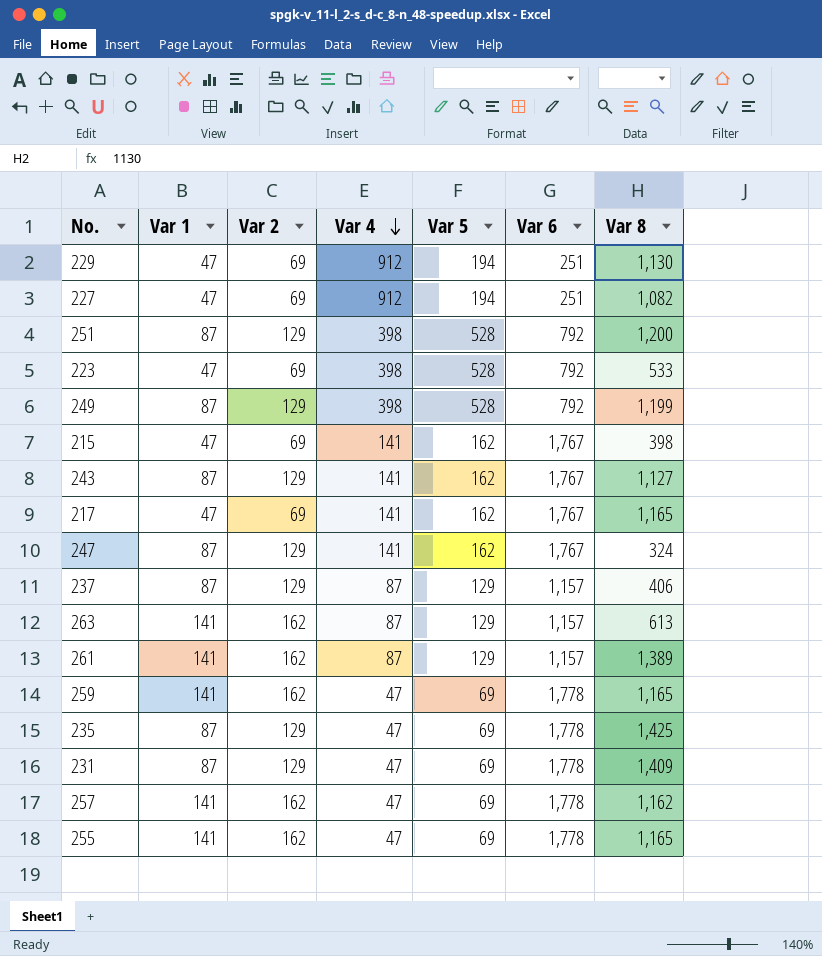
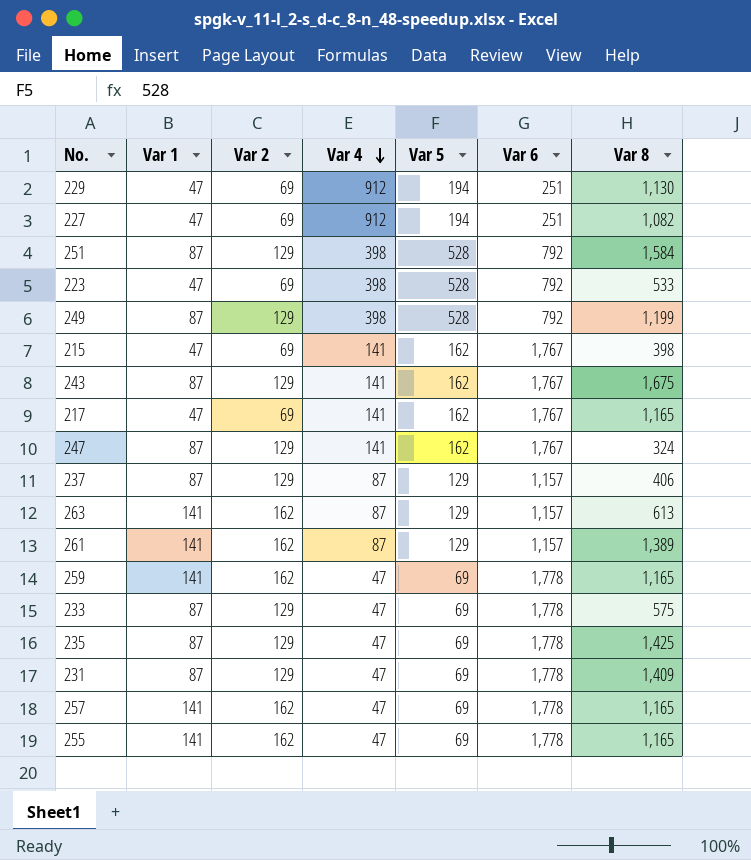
251 | Var 8: 1,200 -> 1,584
243 | Var 8: 1,127 -> 1,675
row 233: none -> 87 | 129 | 47 | 69 | 1,778 | 575
257 | Var 8: 1,162 -> 1,165

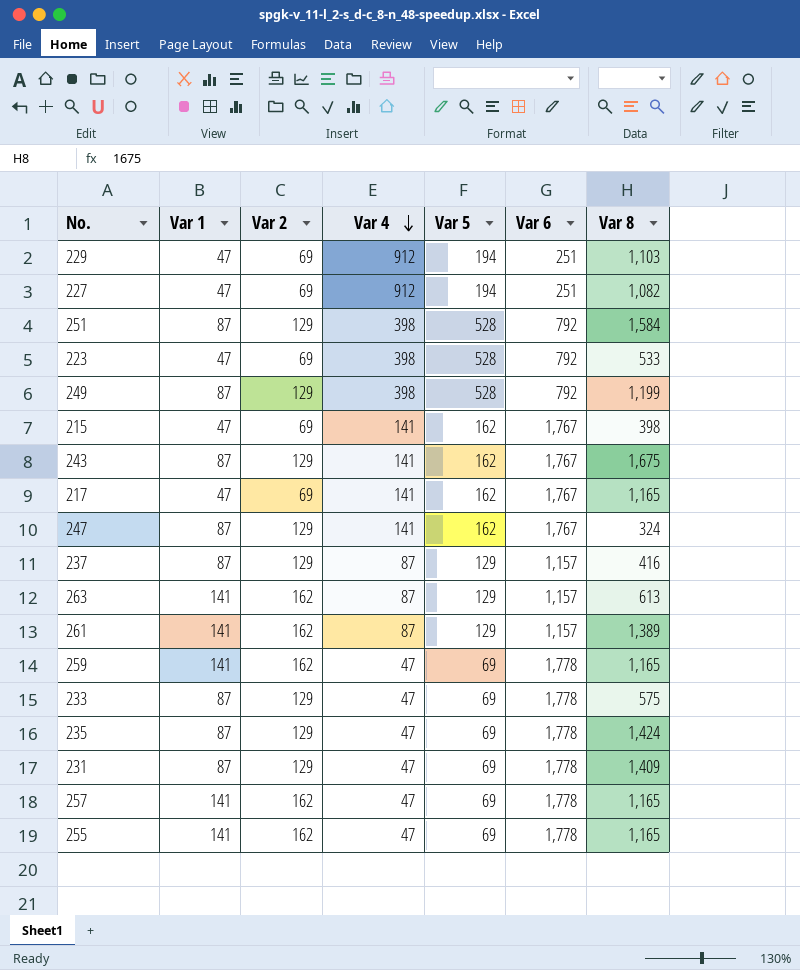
229 | Var 8: 1,130 -> 1,103
237 | Var 8: 406 -> 416
235 | Var 8: 1,425 -> 1,424

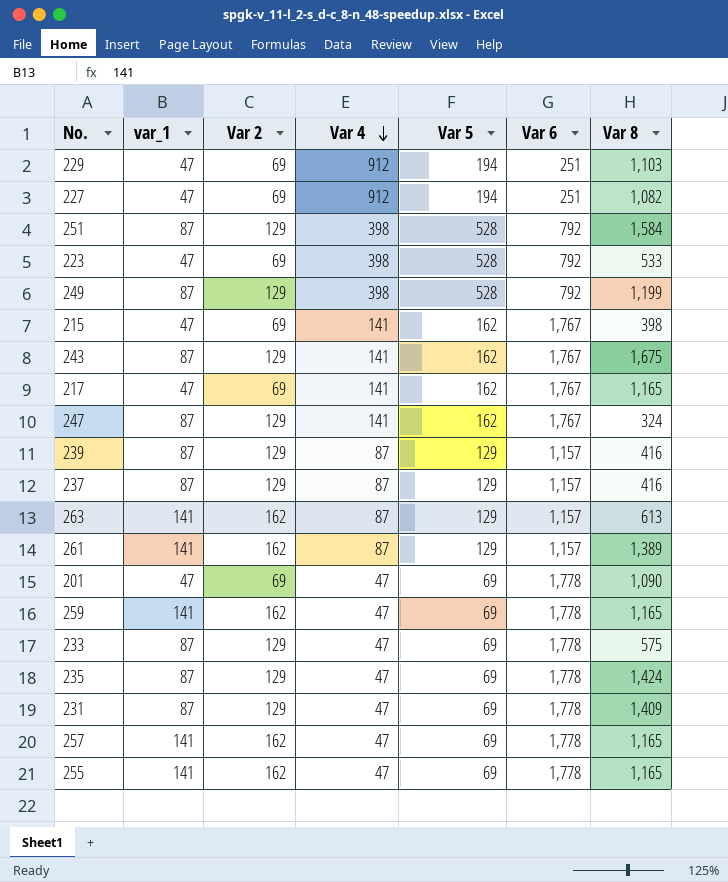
column name: Var 1 -> var_1
row 239: none -> 87 | 129 | 87 | 129 | 1,157 | 416
row 201: none -> 47 | 69 | 47 | 69 | 1,778 | 1,090

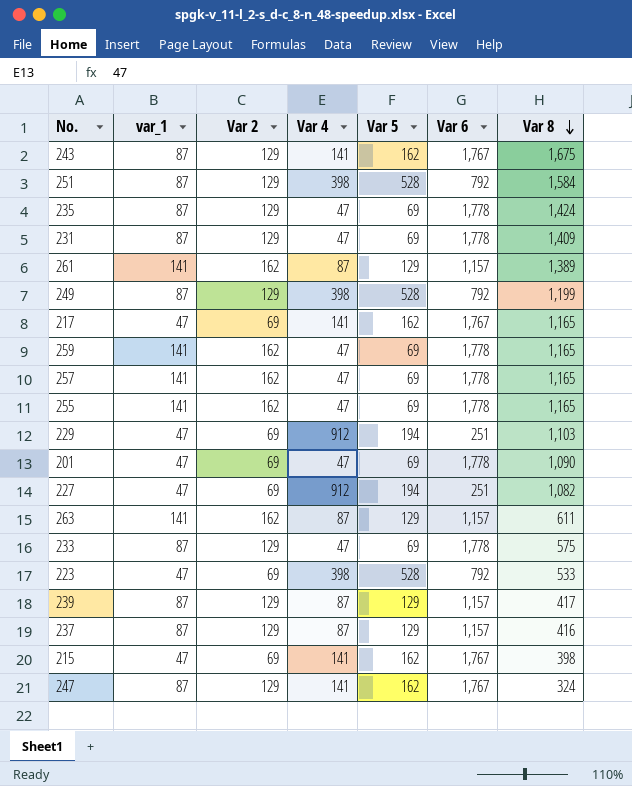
row order: Var 4 descending -> Var 8 descending
263 | Var 8: 613 -> 611
239 | Var 8: 416 -> 417

